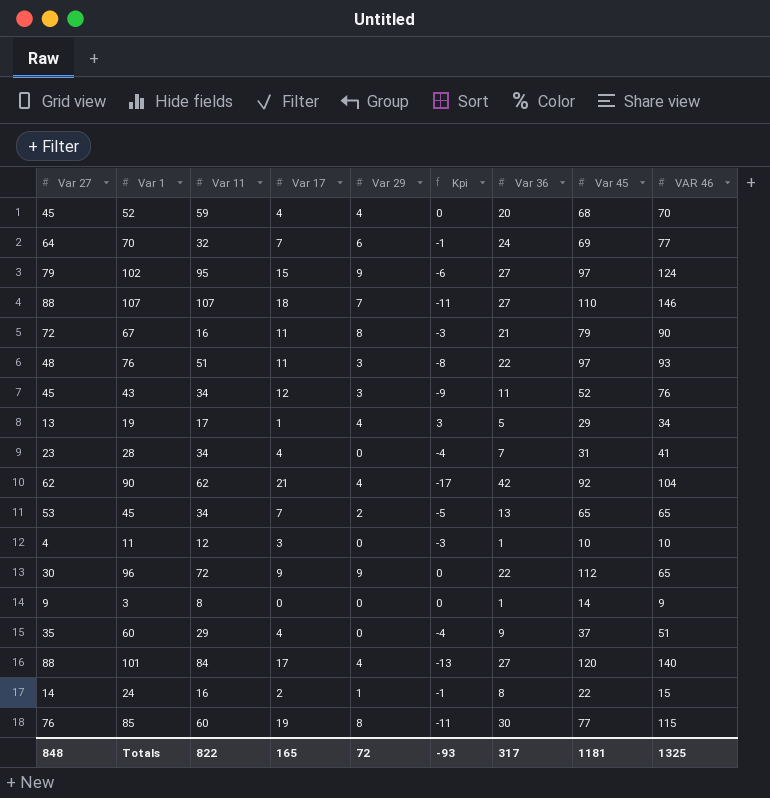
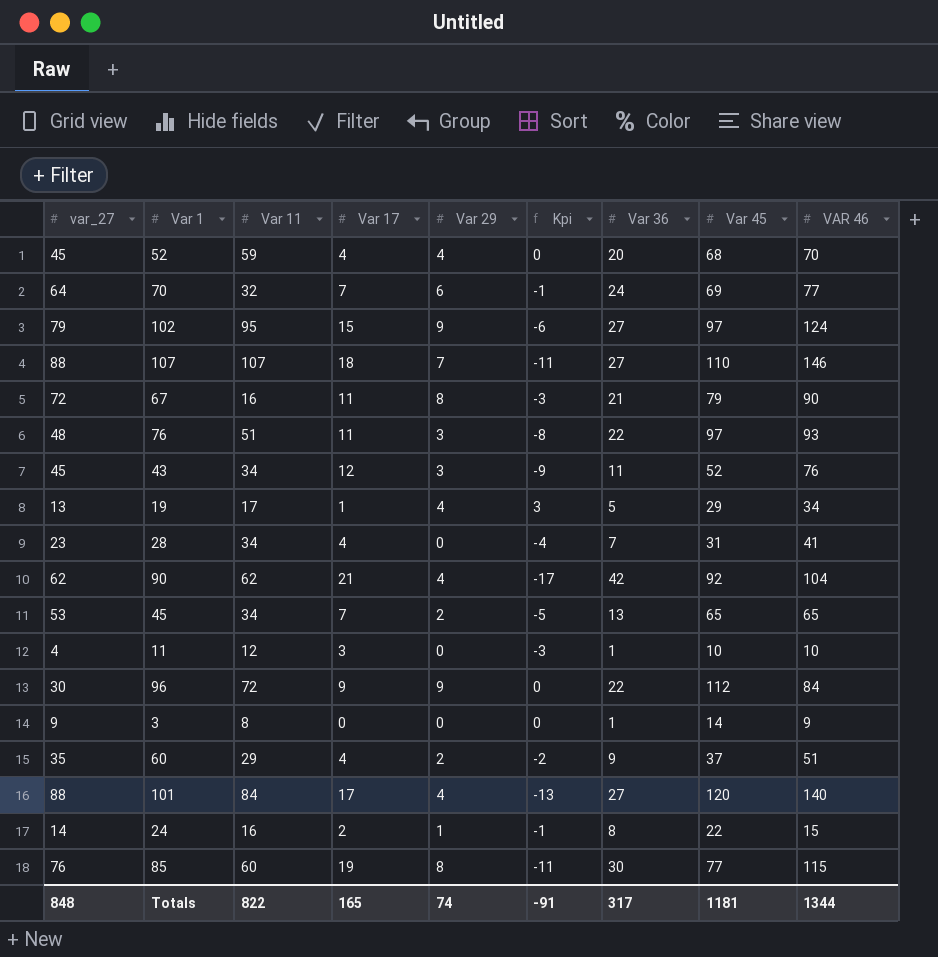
column name: Var 27 -> var_27
96 | VAR 46: 65 -> 84
60 | Var 29: 0 -> 2
60 | Kpi: -4 -> -2
Totals | Var 29: 72 -> 74
Totals | Kpi: -93 -> -91
Totals | VAR 46: 1325 -> 1344

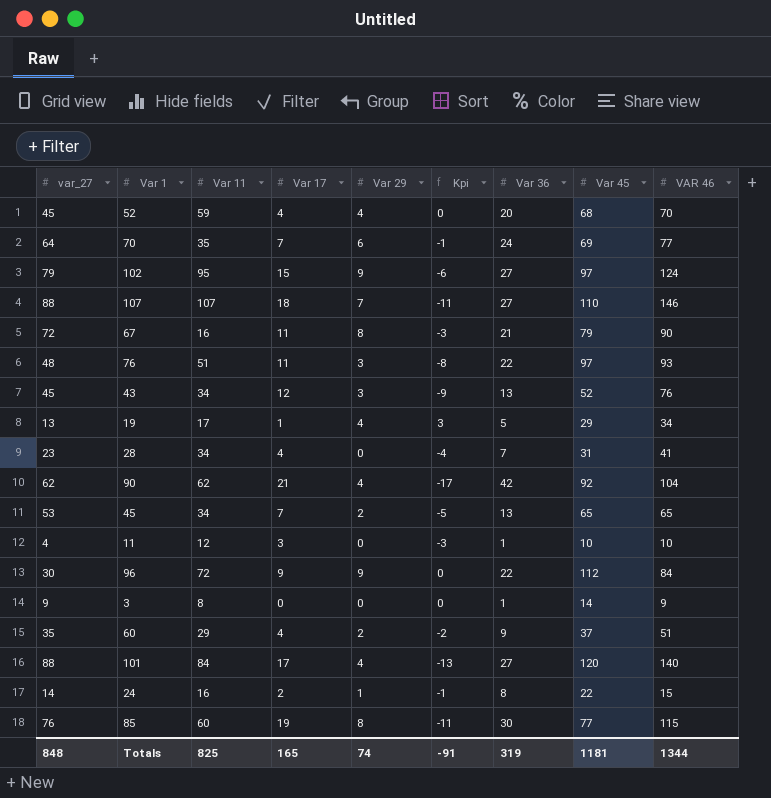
70 | Var 11: 32 -> 35
43 | Var 36: 11 -> 13
Totals | Var 11: 822 -> 825
Totals | Var 36: 317 -> 319

